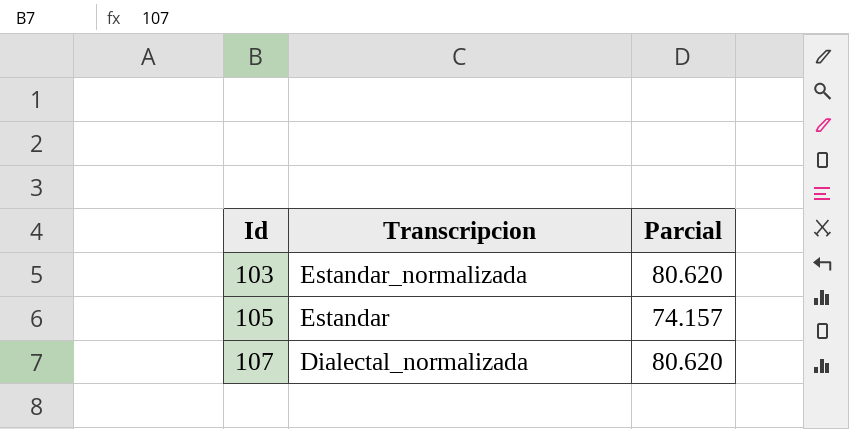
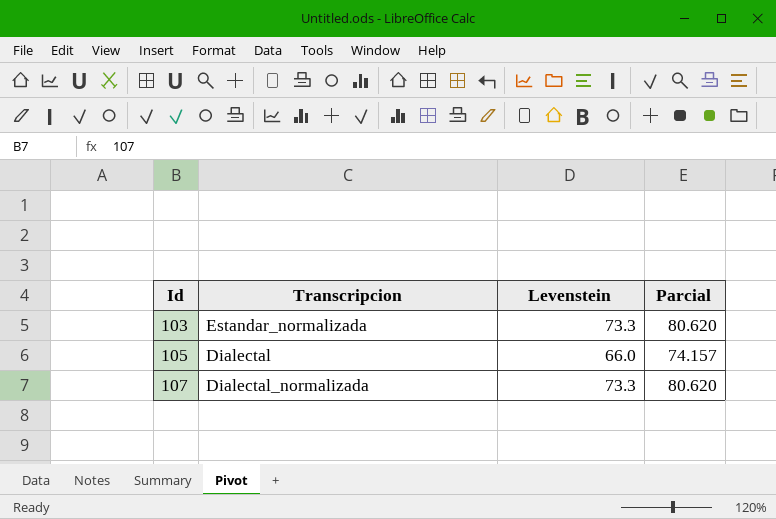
column Levenstein | position: none -> 3
105 | Transcripcion: Estandar -> Dialectal

